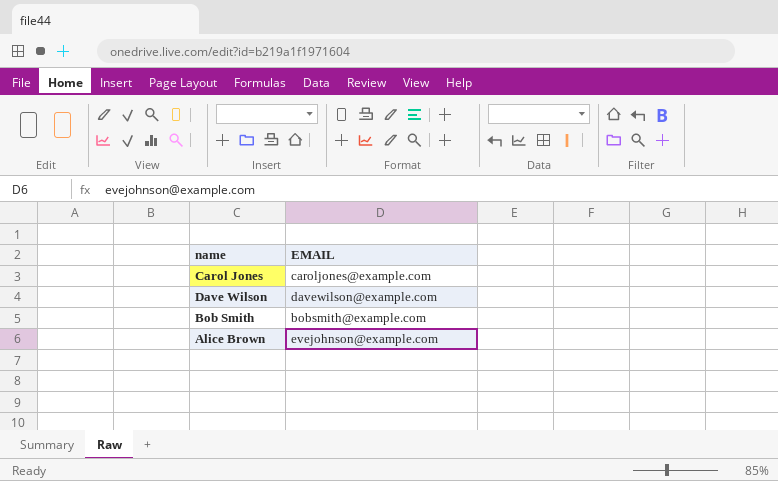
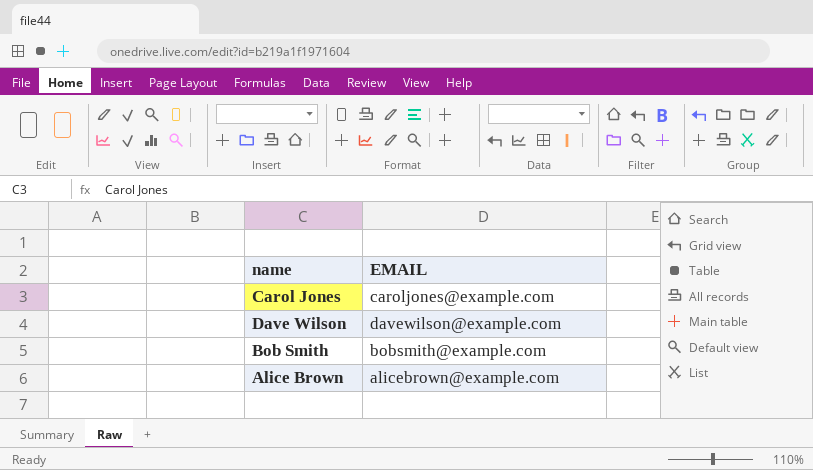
Alice Brown | EMAIL: evejohnson@example.com -> alicebrown@example.com

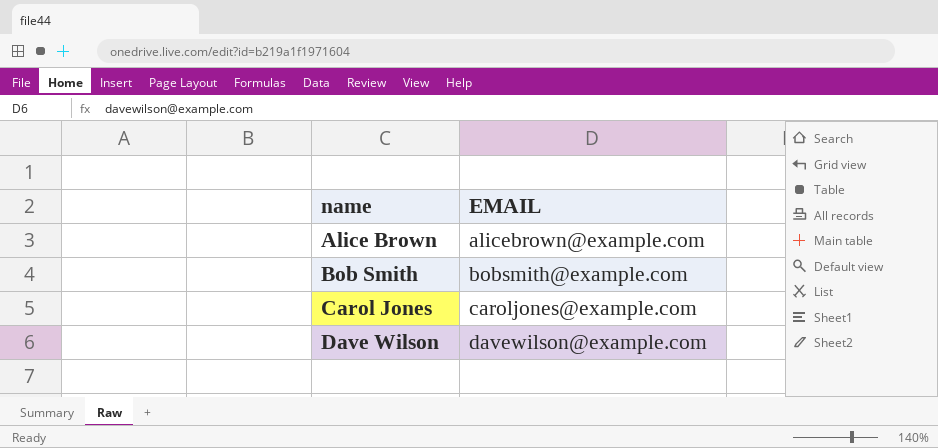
row order: none -> name ascending

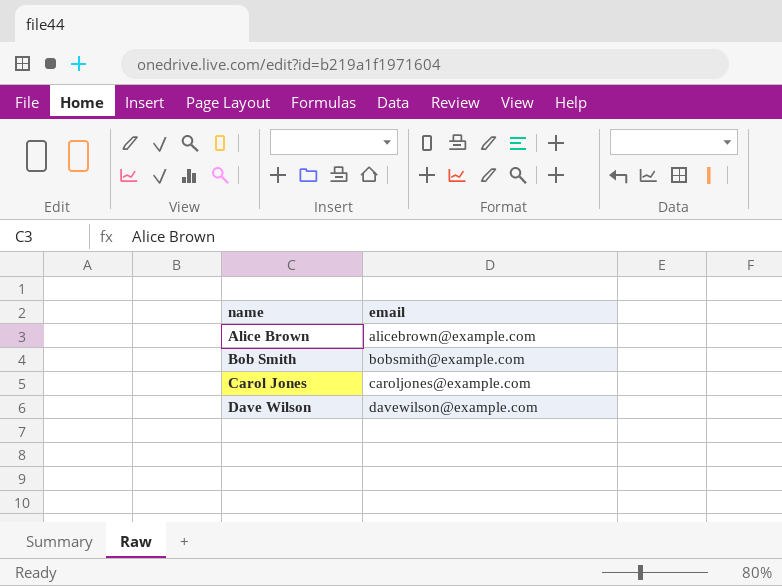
column name: EMAIL -> email

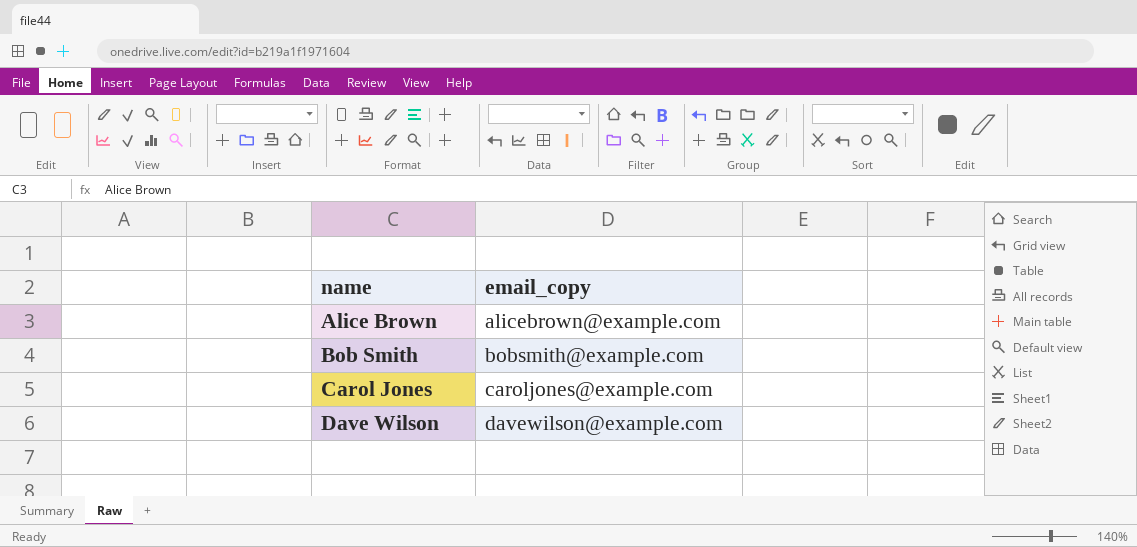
column name: email -> email_copy

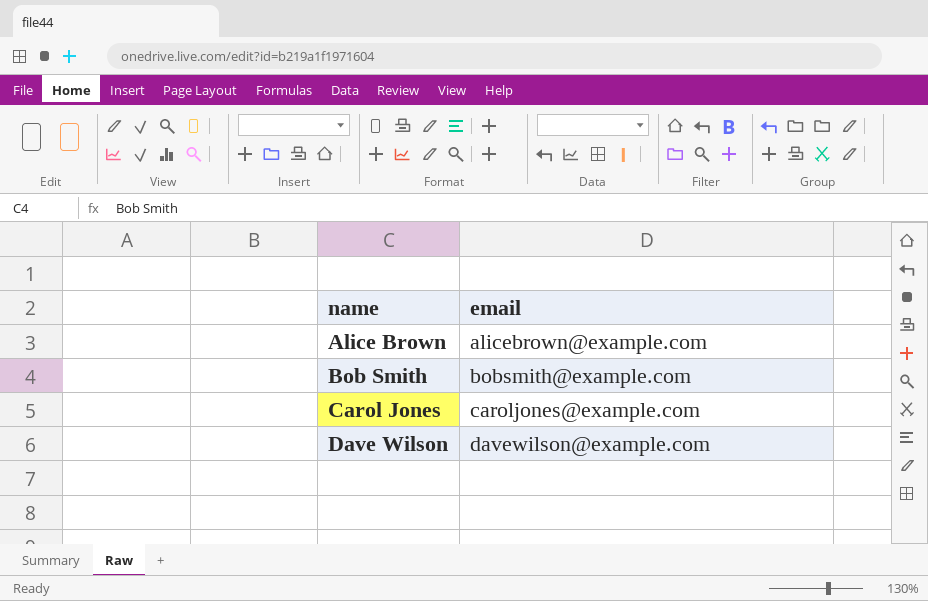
column name: email_copy -> email

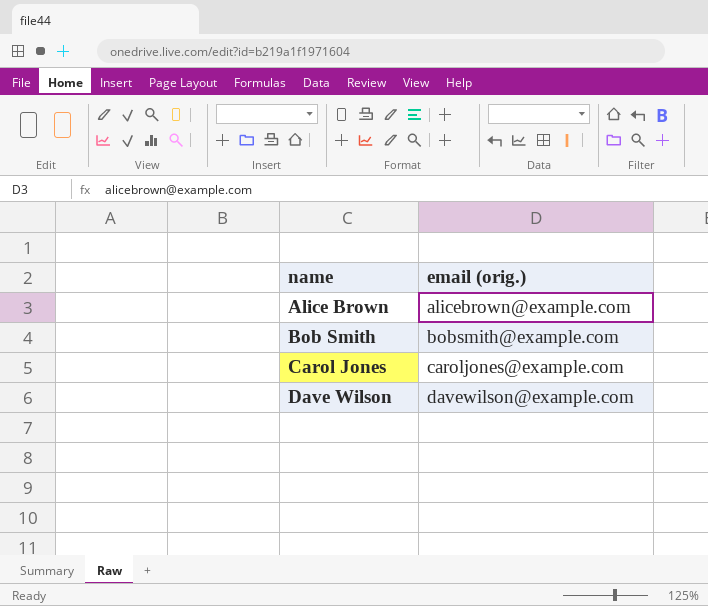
column name: email -> email (orig.)

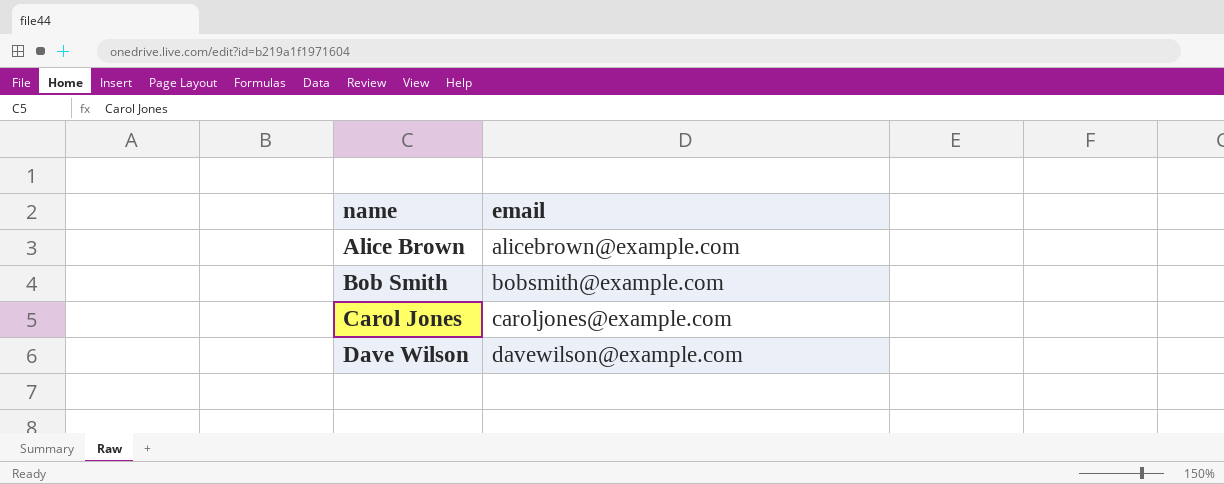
column name: email (orig.) -> email

